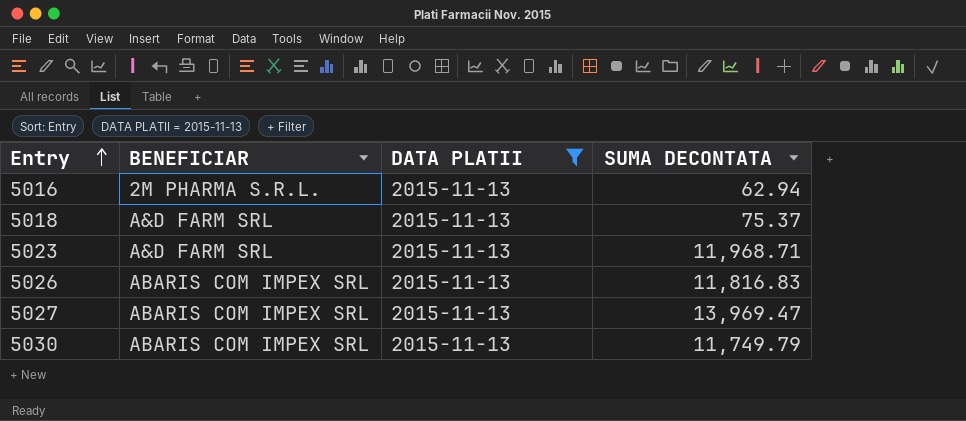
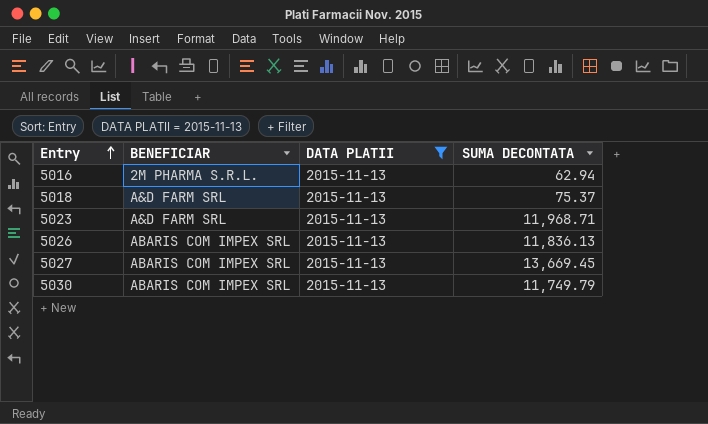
5026 | SUMA DECONTATA: 11,816.83 -> 11,836.13
5027 | SUMA DECONTATA: 13,969.47 -> 13,669.45

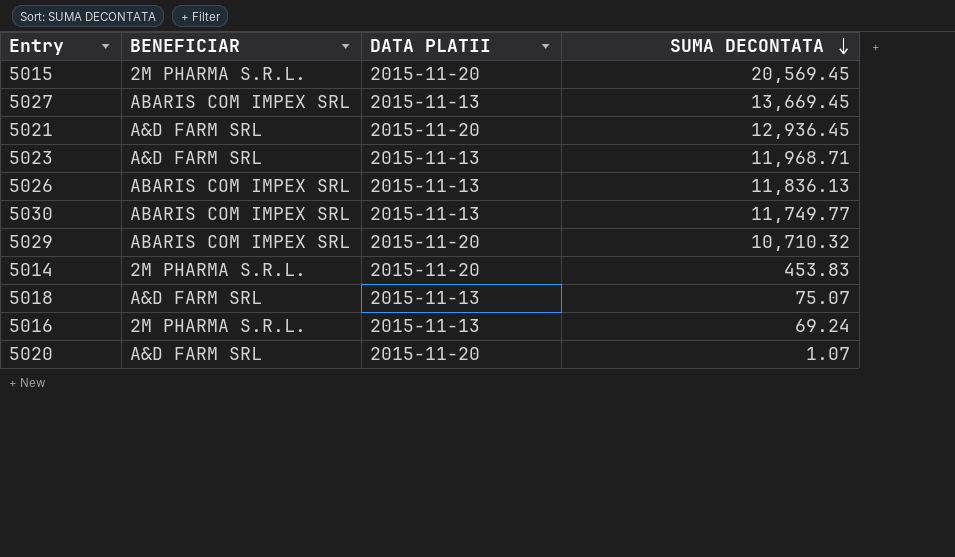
filter: DATA PLATII = 2015-11-13 -> none
row order: Entry ascending -> SUMA DECONTATA descending
5030 | SUMA DECONTATA: 11,749.79 -> 11,749.77
5018 | SUMA DECONTATA: 75.37 -> 75.07
5016 | SUMA DECONTATA: 62.94 -> 69.24

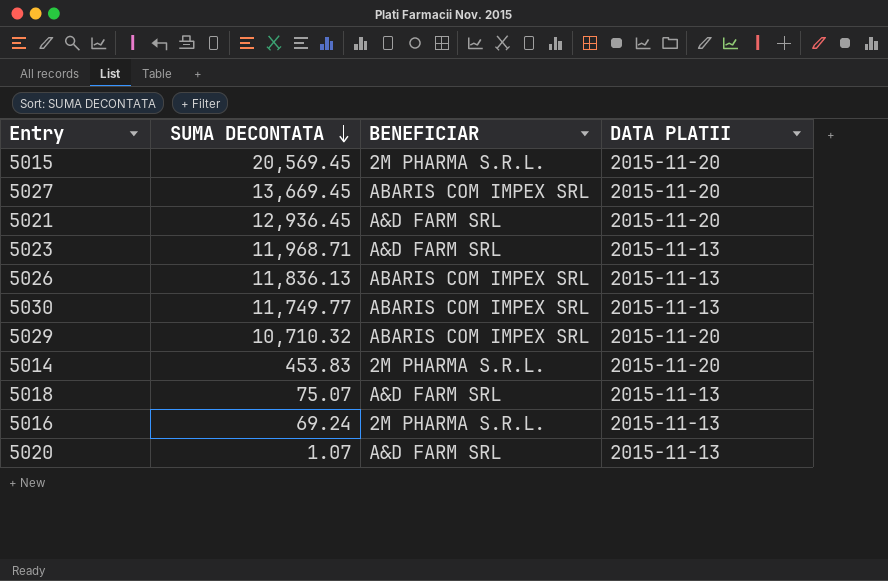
column SUMA DECONTATA | position: 4 -> 2
5027 | DATA PLATII: 2015-11-13 -> 2015-11-20
5020 | DATA PLATII: 2015-11-20 -> 2015-11-13

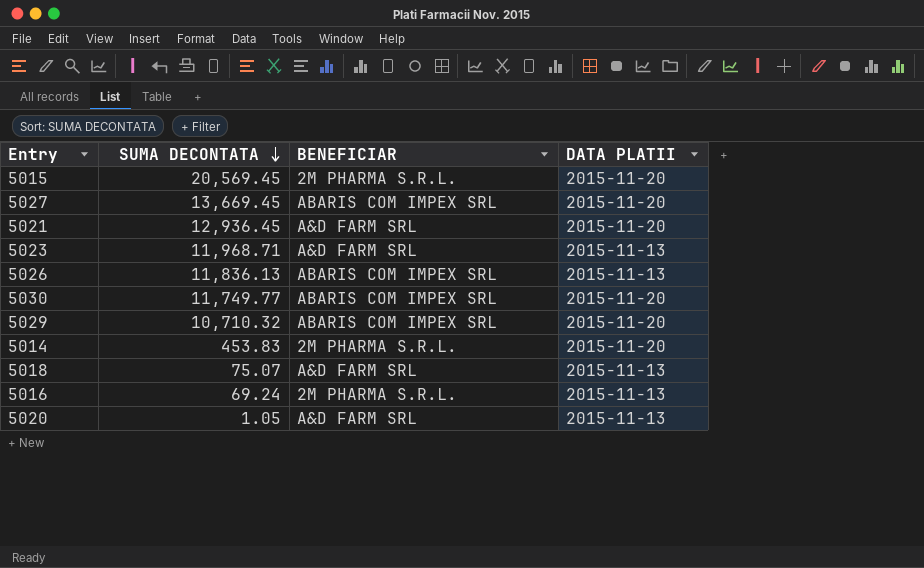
5030 | DATA PLATII: 2015-11-13 -> 2015-11-20
5020 | SUMA DECONTATA: 1.07 -> 1.05

